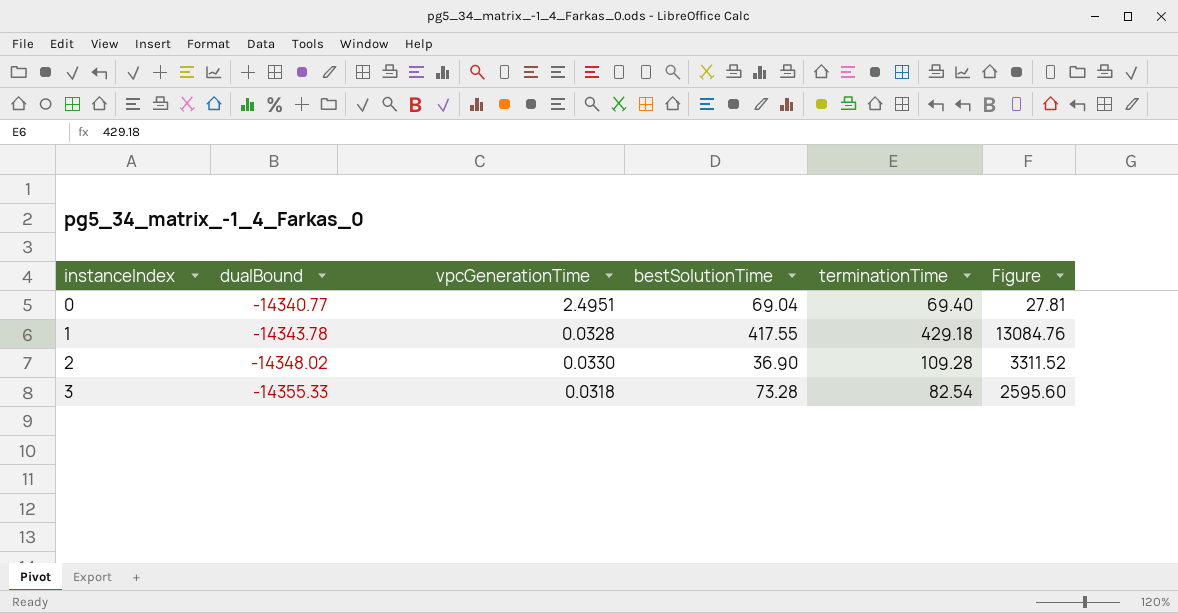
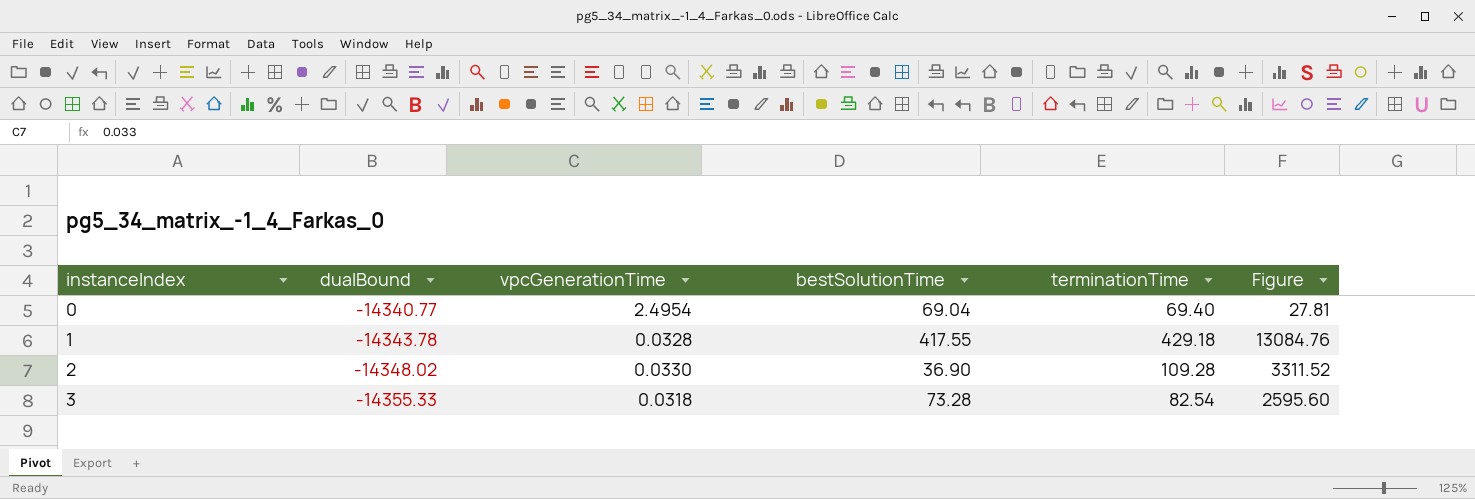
0 | vpcGenerationTime: 2.4951 -> 2.4954

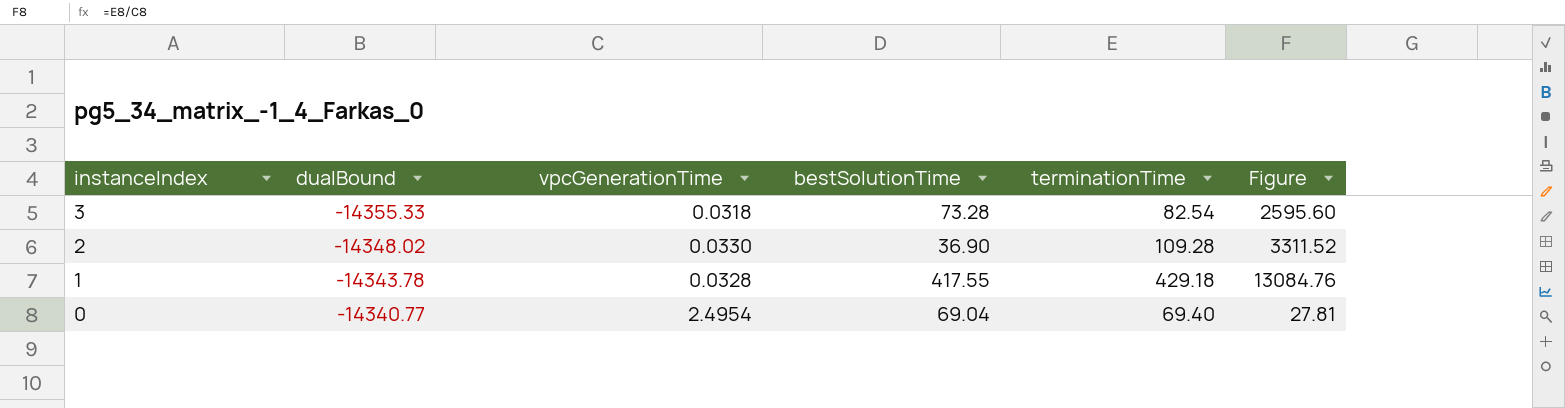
row order: instanceIndex ascending -> instanceIndex descending

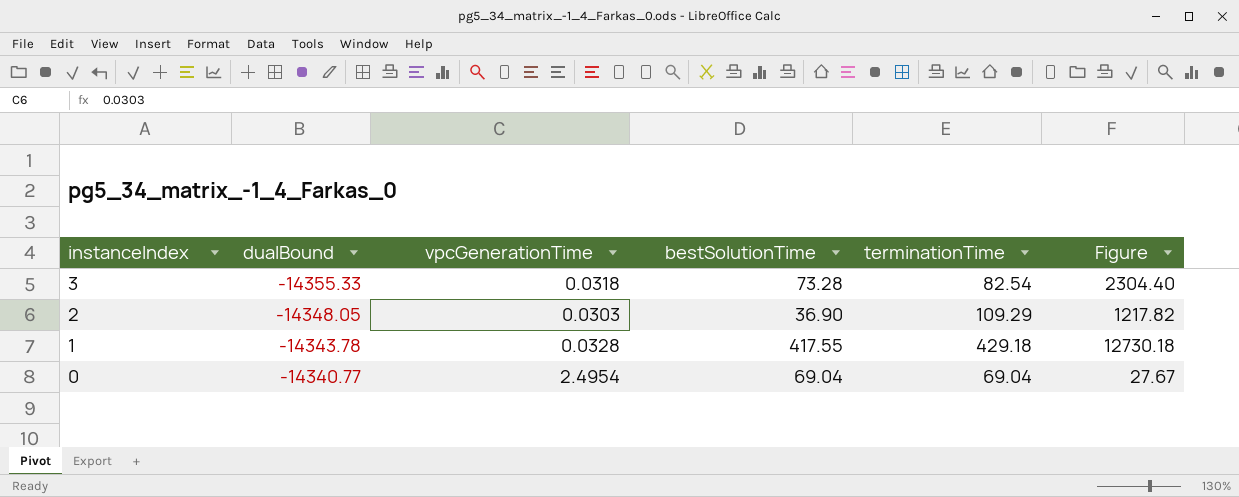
column Figure | formula: [terminationTime] / [vpcGenerationTime] -> [bestSolutionTime] / [vpcGenerationTime]
2 | dualBound: -14348.02 -> -14348.05
2 | vpcGenerationTime: 0.0330 -> 0.0303
2 | terminationTime: 109.28 -> 109.29
0 | terminationTime: 69.40 -> 69.04

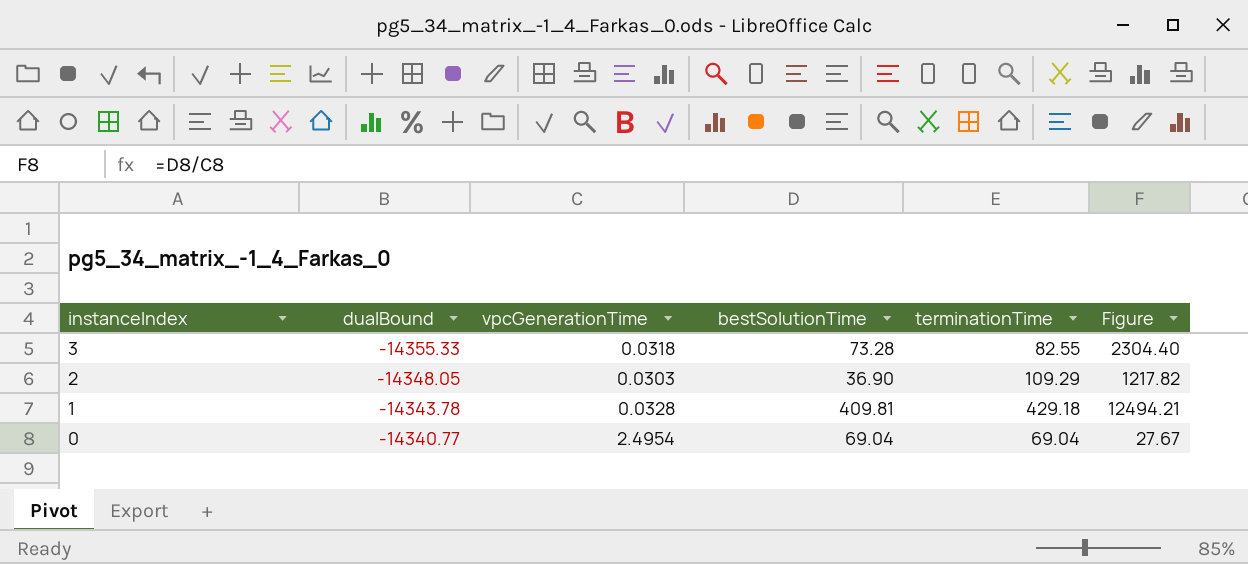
3 | terminationTime: 82.54 -> 82.55
1 | bestSolutionTime: 417.55 -> 409.81
1 | Figure: 12730.18 -> 12494.21

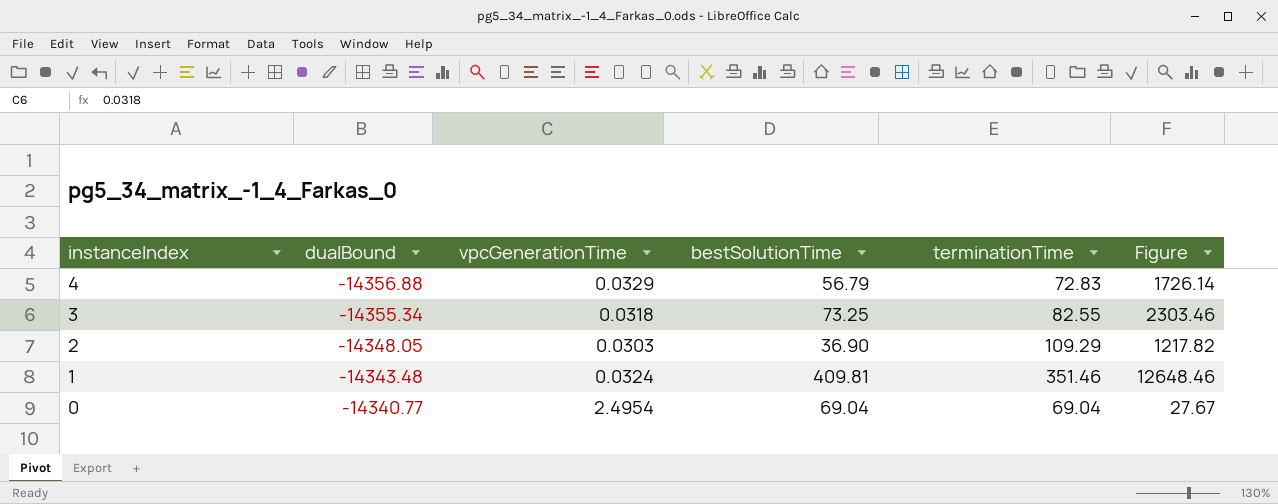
row 4: none -> -14356.88 | 0.0329 | 56.79 | 72.83 | 1726.14
3 | dualBound: -14355.33 -> -14355.34
3 | bestSolutionTime: 73.28 -> 73.25
3 | Figure: 2304.40 -> 2303.46
1 | dualBound: -14343.78 -> -14343.48
1 | vpcGenerationTime: 0.0328 -> 0.0324
1 | terminationTime: 429.18 -> 351.46
1 | Figure: 12494.21 -> 12648.46

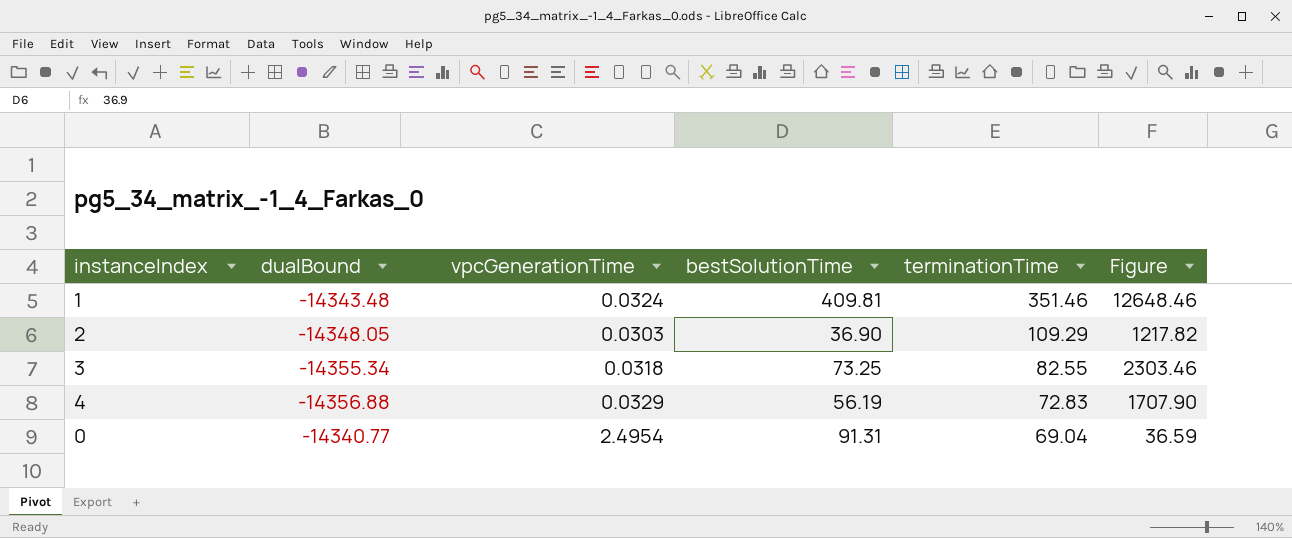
row order: instanceIndex descending -> terminationTime descending
4 | bestSolutionTime: 56.79 -> 56.19
4 | Figure: 1726.14 -> 1707.90
0 | bestSolutionTime: 69.04 -> 91.31
0 | Figure: 27.67 -> 36.59

